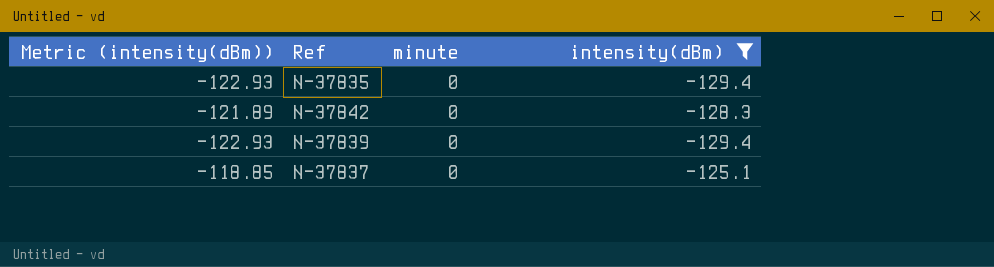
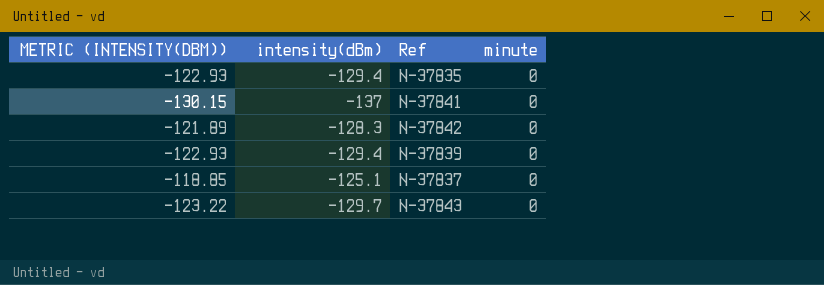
filter: intensity(dBm) >= -129.4 -> none
column name: Metric (intensity(dBm)) -> METRIC (INTENSITY(DBM))
column intensity(dBm) | position: 4 -> 2

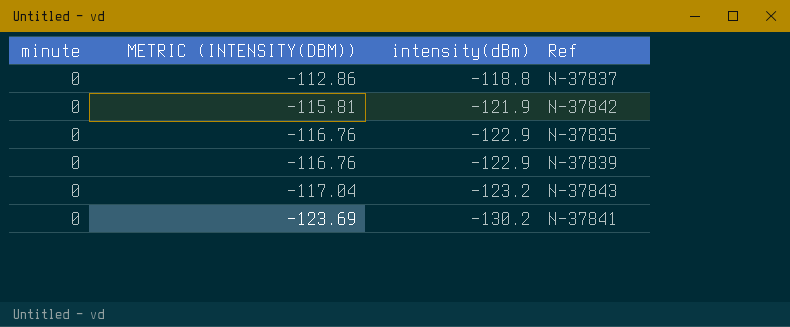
row order: none -> METRIC (INTENSITY(DBM)) descending
column minute | position: 4 -> 1
N-37837 | METRIC (INTENSITY(DBM)): -118.85 -> -112.86
N-37837 | intensity(dBm): -125.1 -> -118.8
N-37842 | METRIC (INTENSITY(DBM)): -121.89 -> -115.81
N-37842 | intensity(dBm): -128.3 -> -121.9
N-37835 | METRIC (INTENSITY(DBM)): -122.93 -> -116.76
N-37835 | intensity(dBm): -129.4 -> -122.9
N-37839 | METRIC (INTENSITY(DBM)): -122.93 -> -116.76
N-37839 | intensity(dBm): -129.4 -> -122.9
N-37843 | METRIC (INTENSITY(DBM)): -123.22 -> -117.04
N-37843 | intensity(dBm): -129.7 -> -123.2
N-37841 | METRIC (INTENSITY(DBM)): -130.15 -> -123.69
N-37841 | intensity(dBm): -137 -> -130.2

